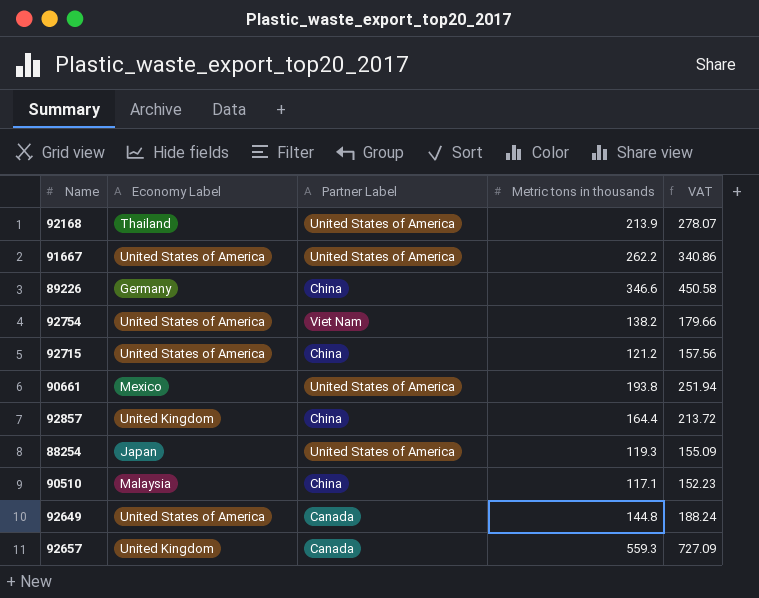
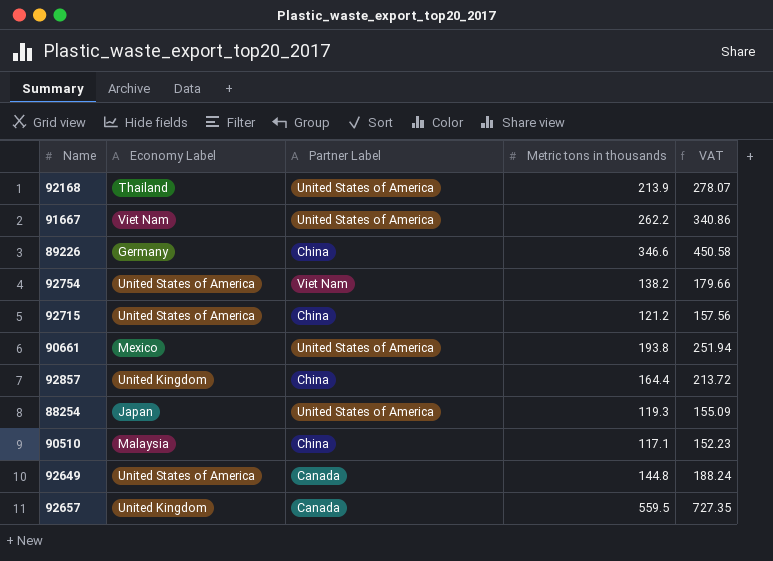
91667 | Economy Label: United States of America -> Viet Nam
92657 | Metric tons in thousands: 559.3 -> 559.5
92657 | VAT: 727.09 -> 727.35

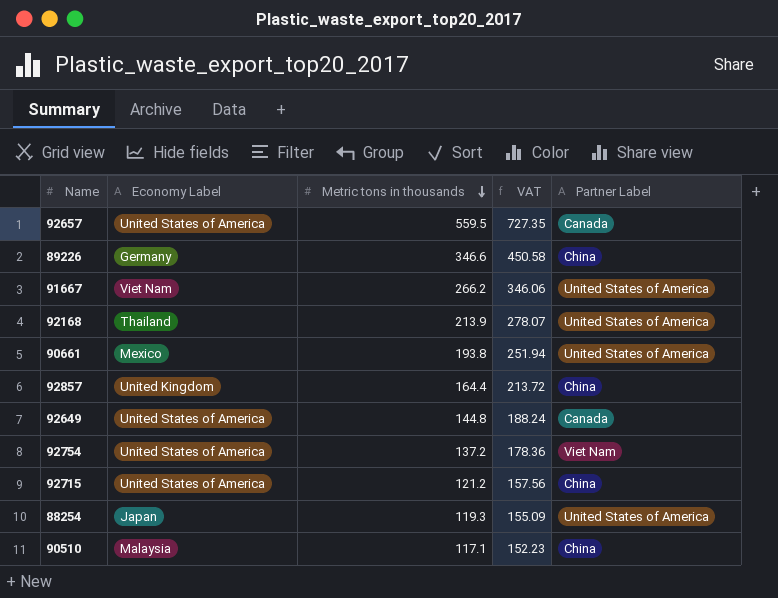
row order: none -> Metric tons in thousands descending
column Partner Label | position: 3 -> 5
92657 | Economy Label: United Kingdom -> United States of America
91667 | Metric tons in thousands: 262.2 -> 266.2
91667 | VAT: 340.86 -> 346.06
92754 | Metric tons in thousands: 138.2 -> 137.2
92754 | VAT: 179.66 -> 178.36

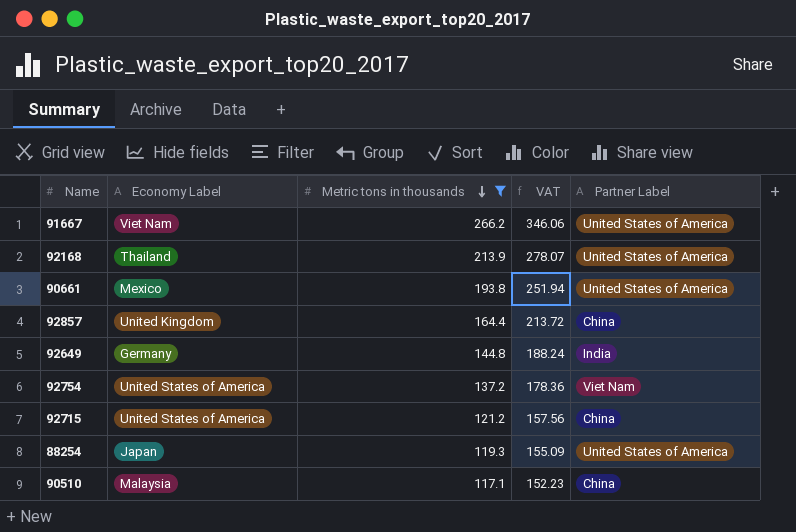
filter: none -> Metric tons in thousands <= 266.2
92649 | Economy Label: United States of America -> Germany
92649 | Partner Label: Canada -> India

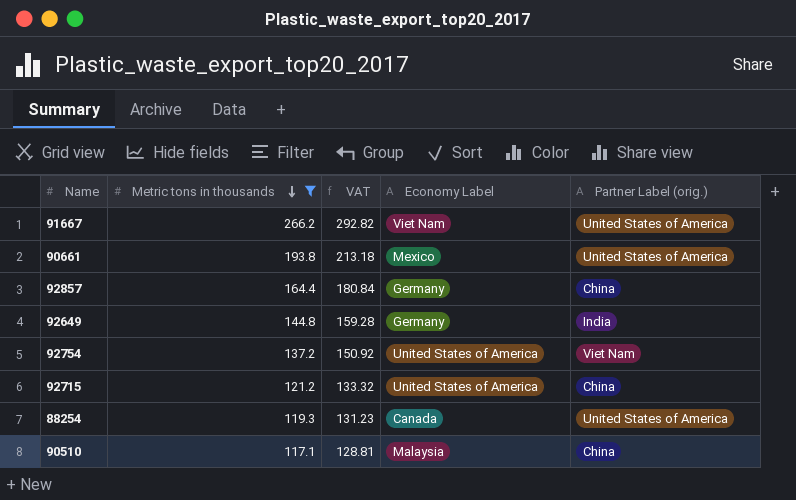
column VAT | formula: [Metric tons in thousands] * 1.3 -> [Metric tons in thousands] * 1.1
column Economy Label | position: 2 -> 4
column name: Partner Label -> Partner Label (orig.)
row 92168: Thailand | 213.9 | 278.07 | United States of America -> none
92857 | Economy Label: United Kingdom -> Germany
88254 | Economy Label: Japan -> Canada

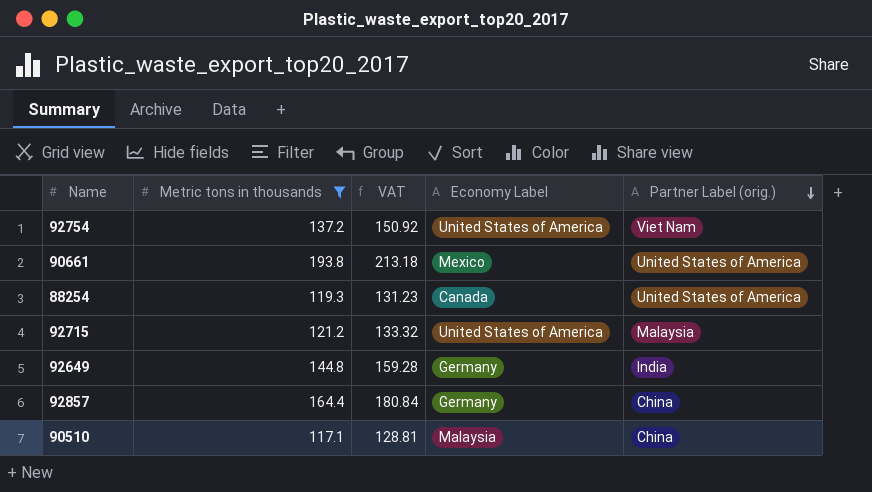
row order: Metric tons in thousands descending -> Partner Label (orig.) descending
row 91667: 266.2 | 292.82 | Viet Nam | United States of America -> none
92715 | Partner Label (orig.): China -> Malaysia

